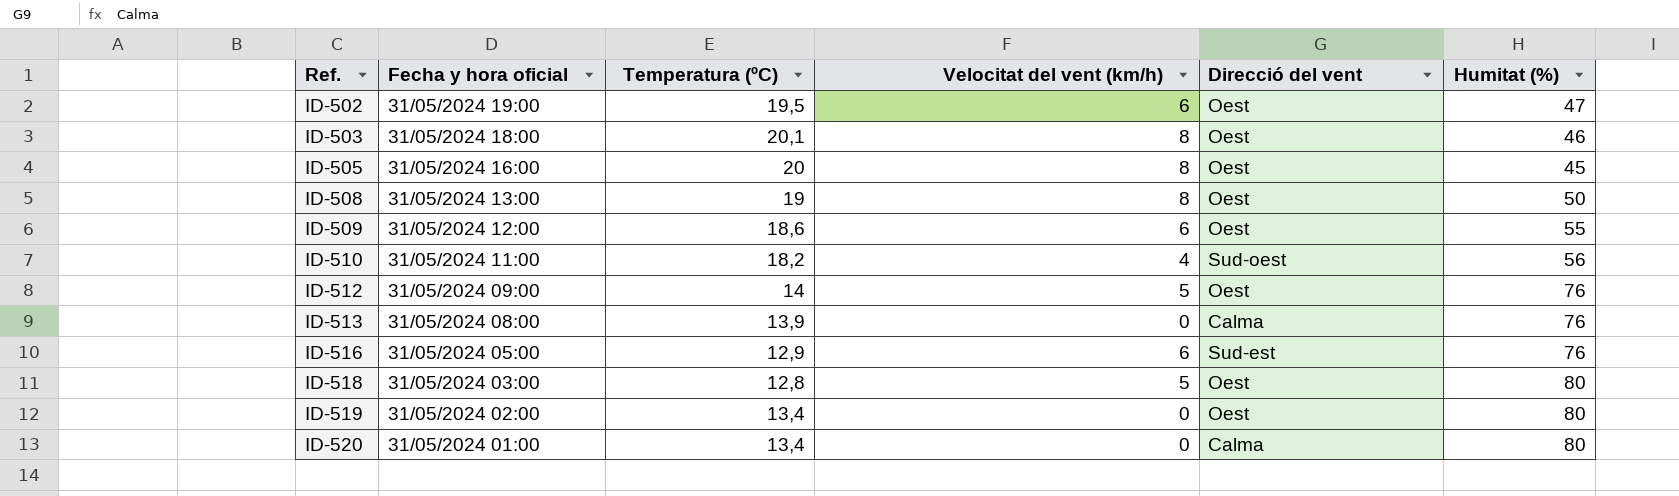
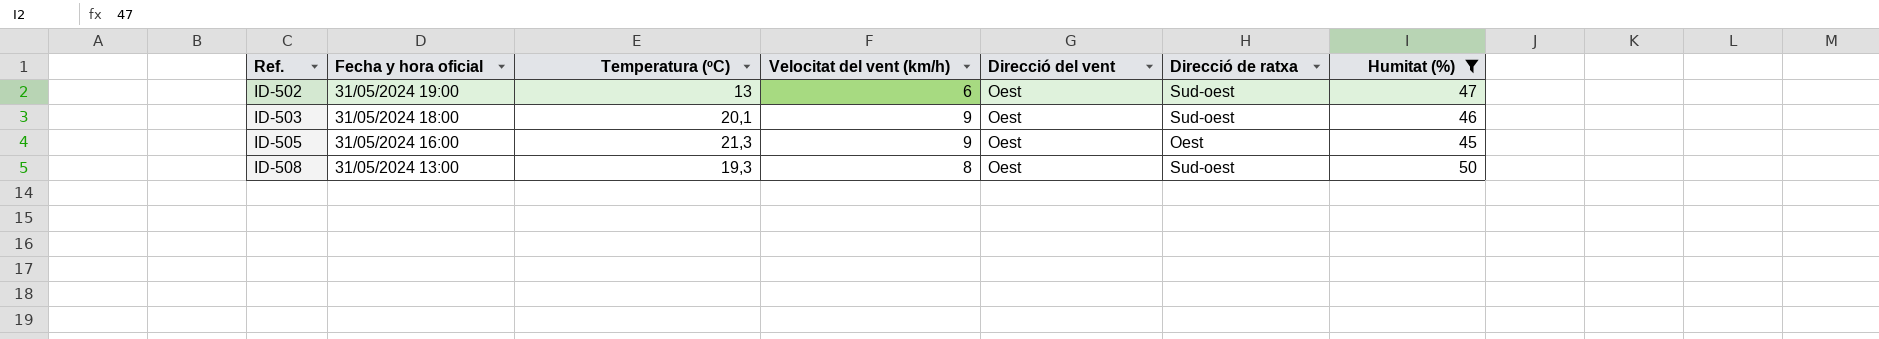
filter: none -> Humitat (%) <= 50
column Direcció de ratxa | position: none -> 6
ID-502 | Temperatura (ºC): 19,5 -> 13
ID-503 | Velocitat del vent (km/h): 8 -> 9
ID-505 | Temperatura (ºC): 20 -> 21,3
ID-505 | Velocitat del vent (km/h): 8 -> 9
ID-508 | Temperatura (ºC): 19 -> 19,3

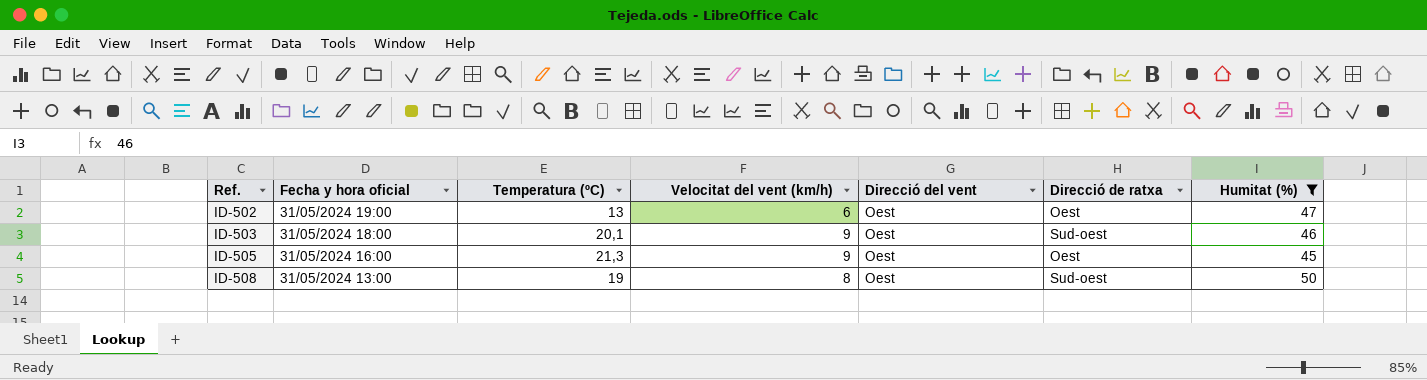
ID-502 | Direcció de ratxa: Sud-oest -> Oest
ID-508 | Temperatura (ºC): 19,3 -> 19

